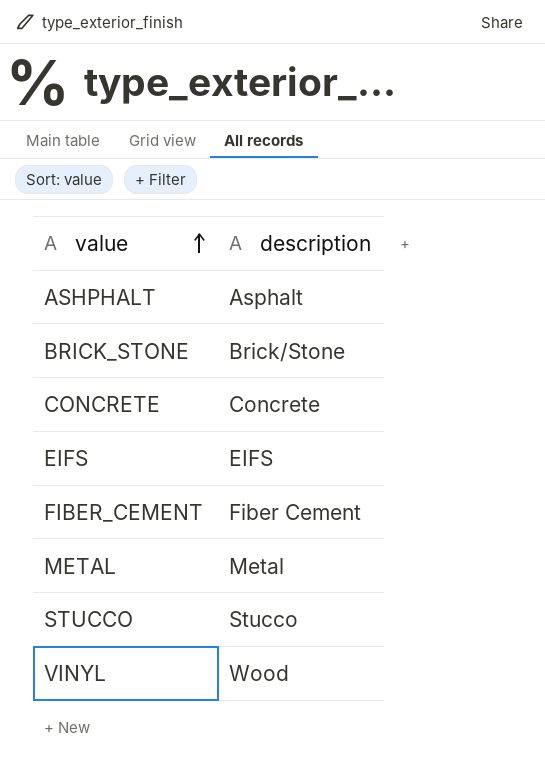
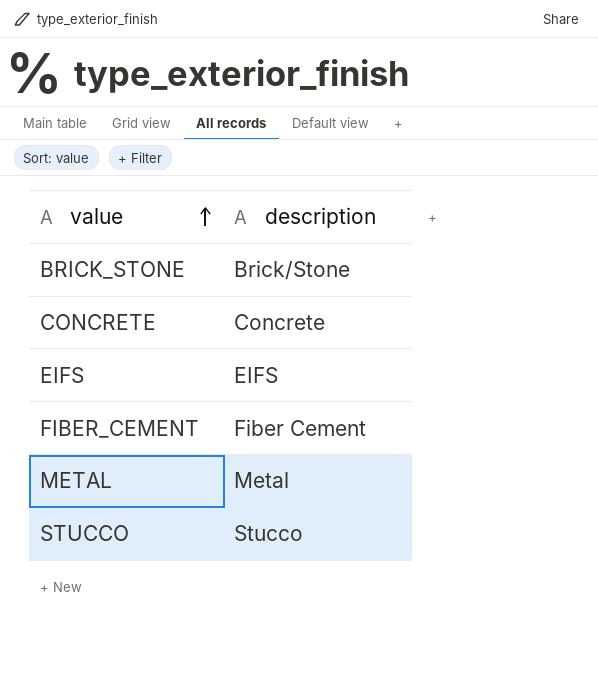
row ASHPHALT: Asphalt -> none
row VINYL: Wood -> none

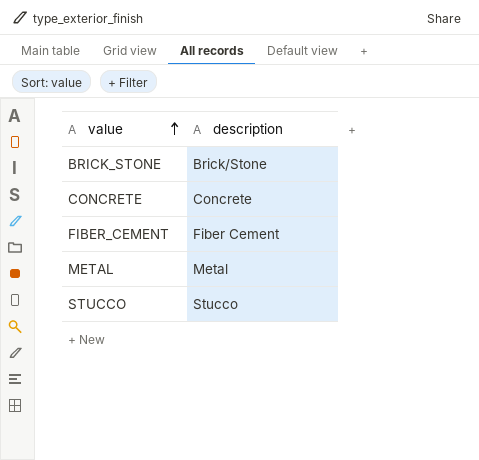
row EIFS: EIFS -> none

